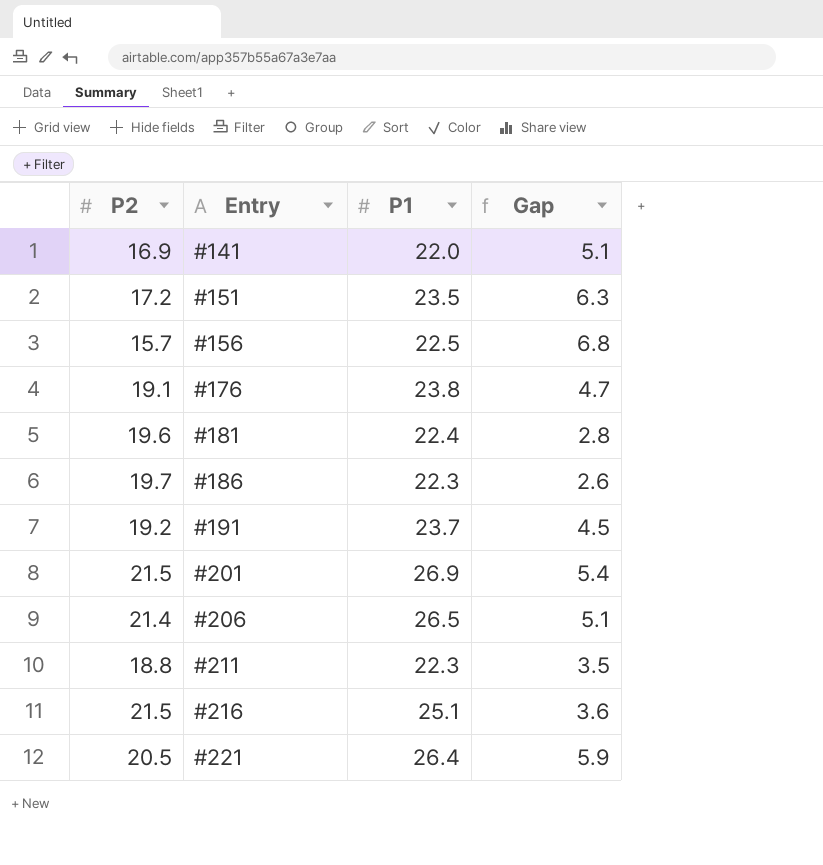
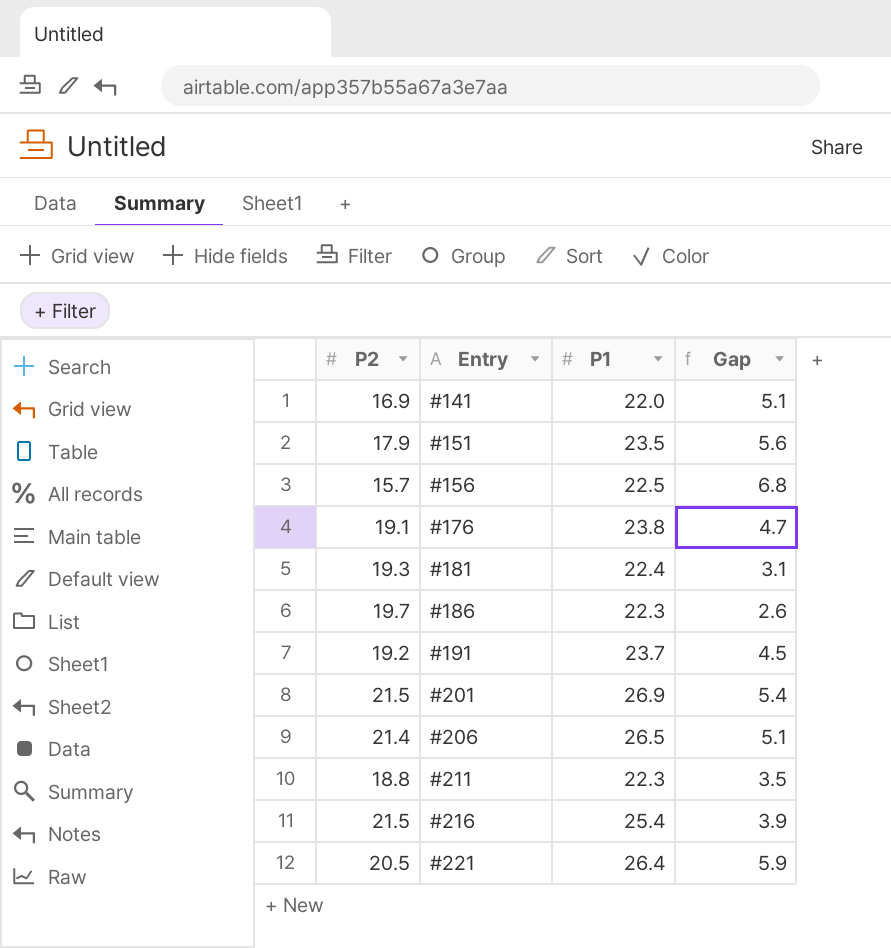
#151 | P2: 17.2 -> 17.9
#151 | Gap: 6.3 -> 5.6
#181 | P2: 19.6 -> 19.3
#181 | Gap: 2.8 -> 3.1
#216 | P1: 25.1 -> 25.4
#216 | Gap: 3.6 -> 3.9

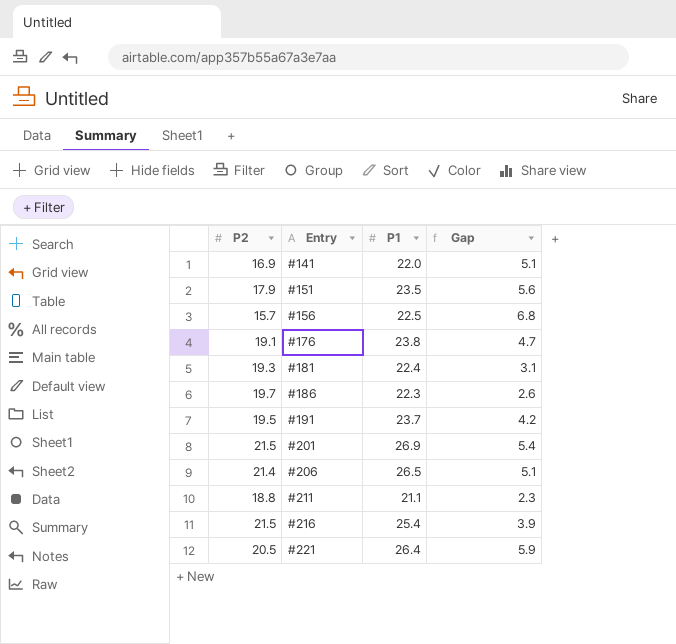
#191 | P2: 19.2 -> 19.5
#191 | Gap: 4.5 -> 4.2
#211 | P1: 22.3 -> 21.1
#211 | Gap: 3.5 -> 2.3

